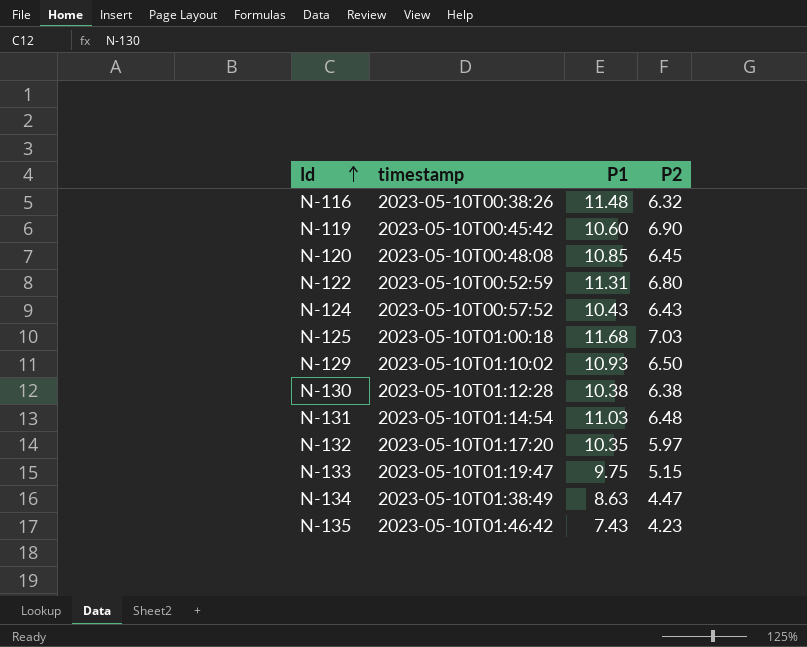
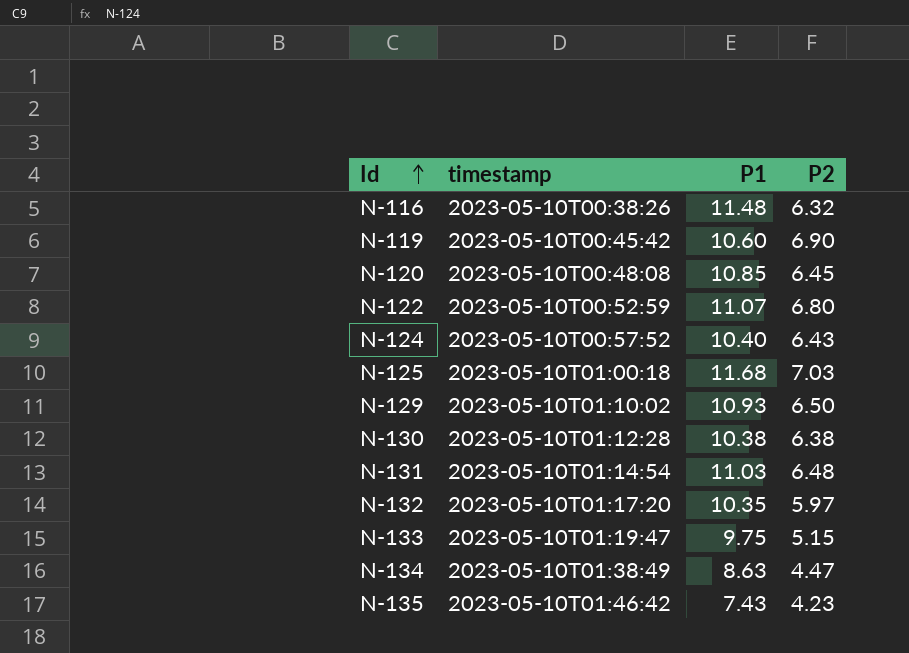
N-122 | P1: 11.31 -> 11.07
N-124 | P1: 10.43 -> 10.40

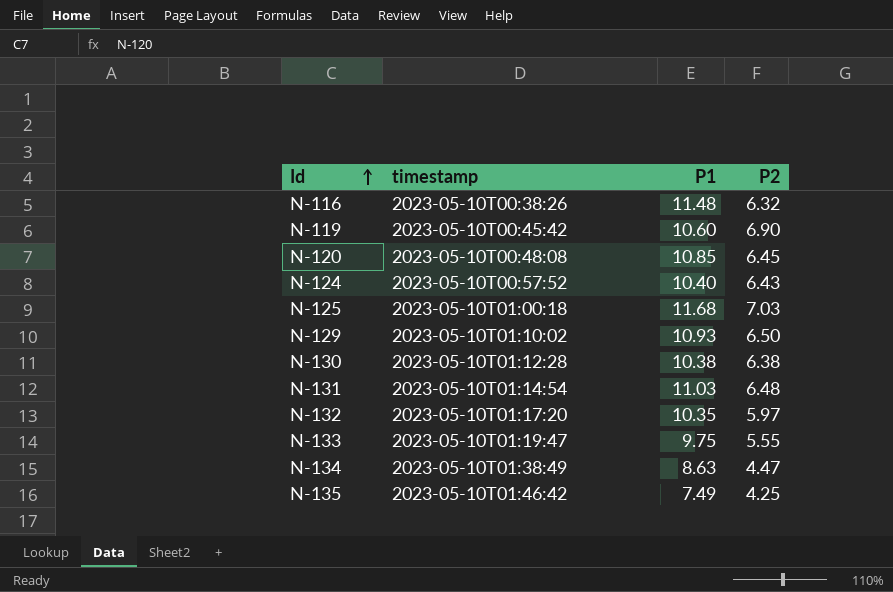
row N-122: 2023-05-10T00:52:59 | 11.07 | 6.80 -> none
N-133 | P2: 5.15 -> 5.55
N-135 | P1: 7.43 -> 7.49
N-135 | P2: 4.23 -> 4.25

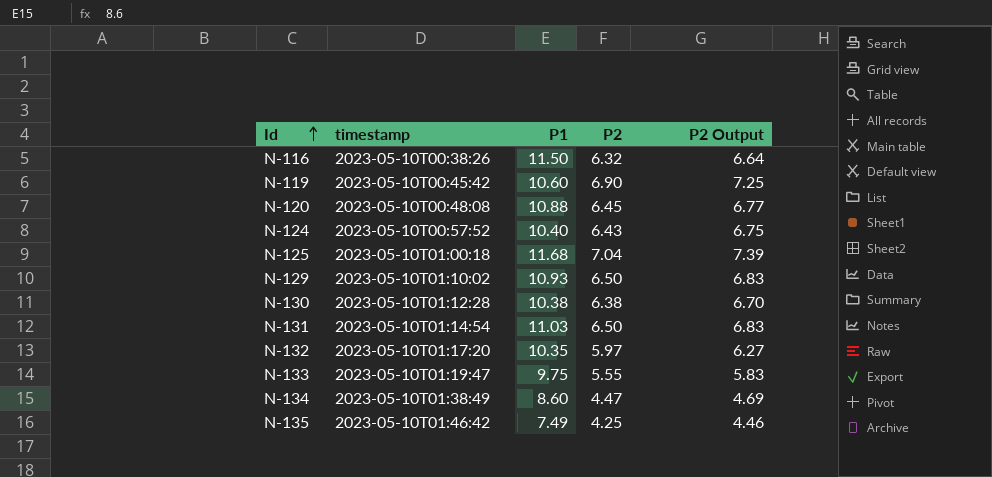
column P2 Output | formula: none -> [P2] * 1.05
N-116 | P1: 11.48 -> 11.50
N-120 | P1: 10.85 -> 10.88
N-125 | P2: 7.03 -> 7.04
N-131 | P2: 6.48 -> 6.50
N-134 | P1: 8.63 -> 8.60

